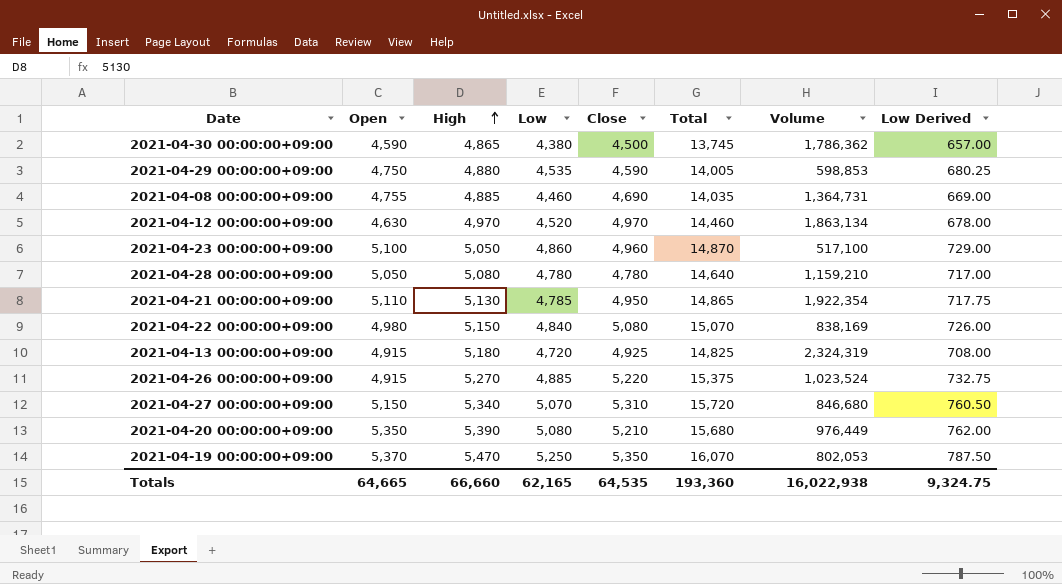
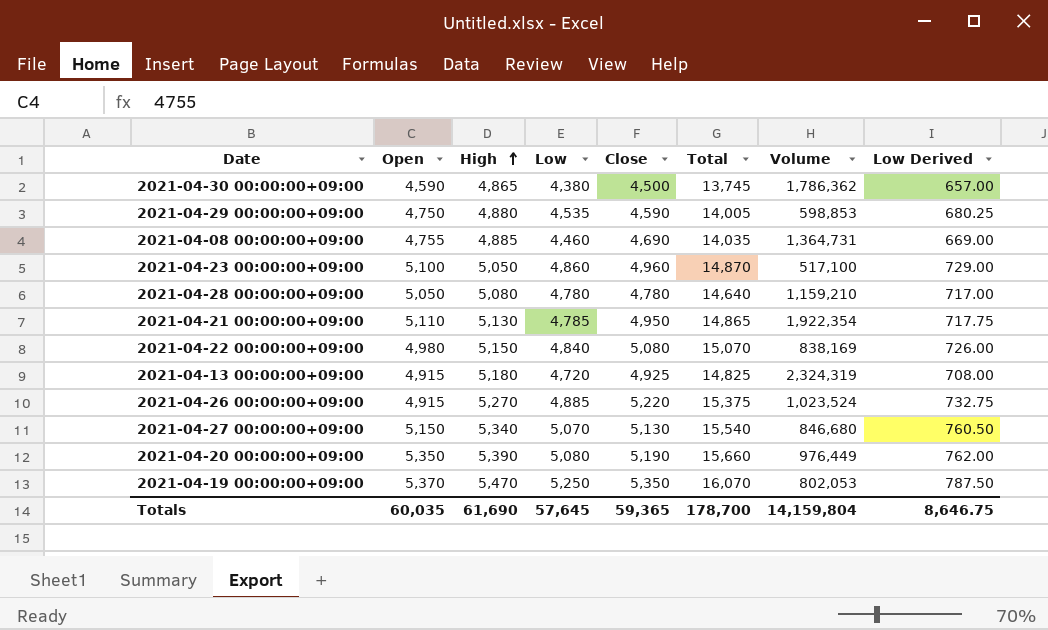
row 2021-04-12 00:00:00+09:00: 4,630 | 4,970 | 4,520 | 4,970 | 14,460 | 1,863,134 | 678.00 -> none
2021-04-27 00:00:00+09:00 | Close: 5,310 -> 5,130
2021-04-27 00:00:00+09:00 | Total: 15,720 -> 15,540
2021-04-20 00:00:00+09:00 | Close: 5,210 -> 5,190
2021-04-20 00:00:00+09:00 | Total: 15,680 -> 15,660
Totals | Open: 64,665 -> 60,035
Totals | High: 66,660 -> 61,690
Totals | Low: 62,165 -> 57,645
Totals | Close: 64,535 -> 59,365
Totals | Total: 193,360 -> 178,700
Totals | Volume: 16,022,938 -> 14,159,804
Totals | Low Derived: 9,324.75 -> 8,646.75

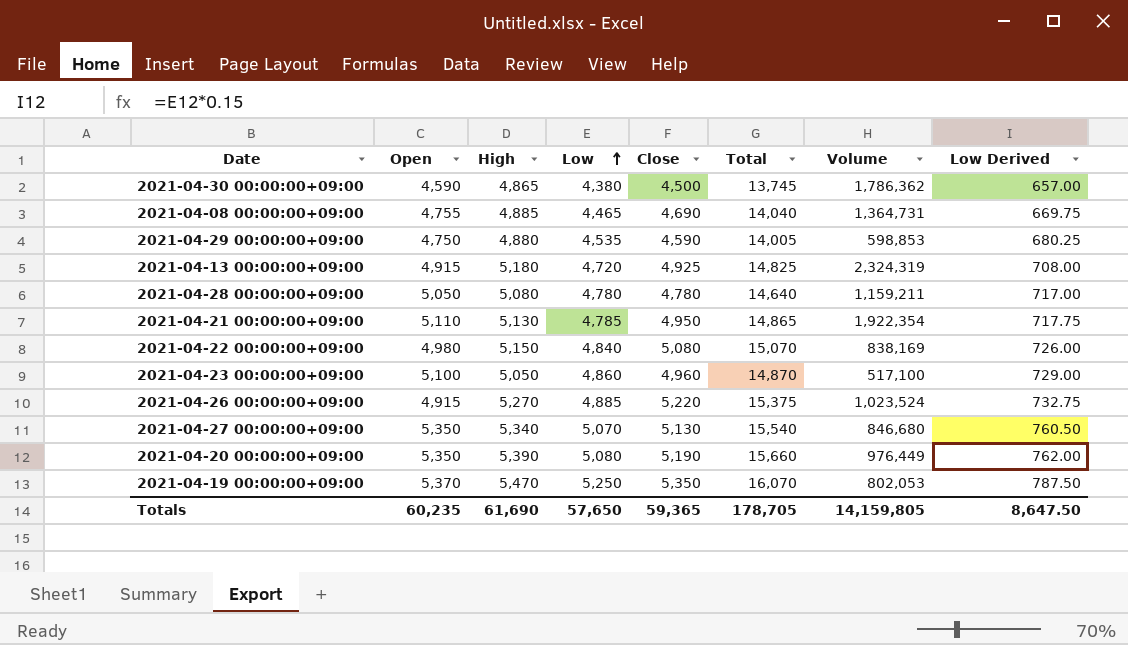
row order: High ascending -> Low ascending
2021-04-08 00:00:00+09:00 | Low: 4,460 -> 4,465
2021-04-08 00:00:00+09:00 | Total: 14,035 -> 14,040
2021-04-08 00:00:00+09:00 | Low Derived: 669.00 -> 669.75
2021-04-28 00:00:00+09:00 | Volume: 1,159,210 -> 1,159,211
2021-04-27 00:00:00+09:00 | Open: 5,150 -> 5,350
Totals | Open: 60,035 -> 60,235
Totals | Low: 57,645 -> 57,650
Totals | Total: 178,700 -> 178,705
Totals | Volume: 14,159,804 -> 14,159,805
Totals | Low Derived: 8,646.75 -> 8,647.50

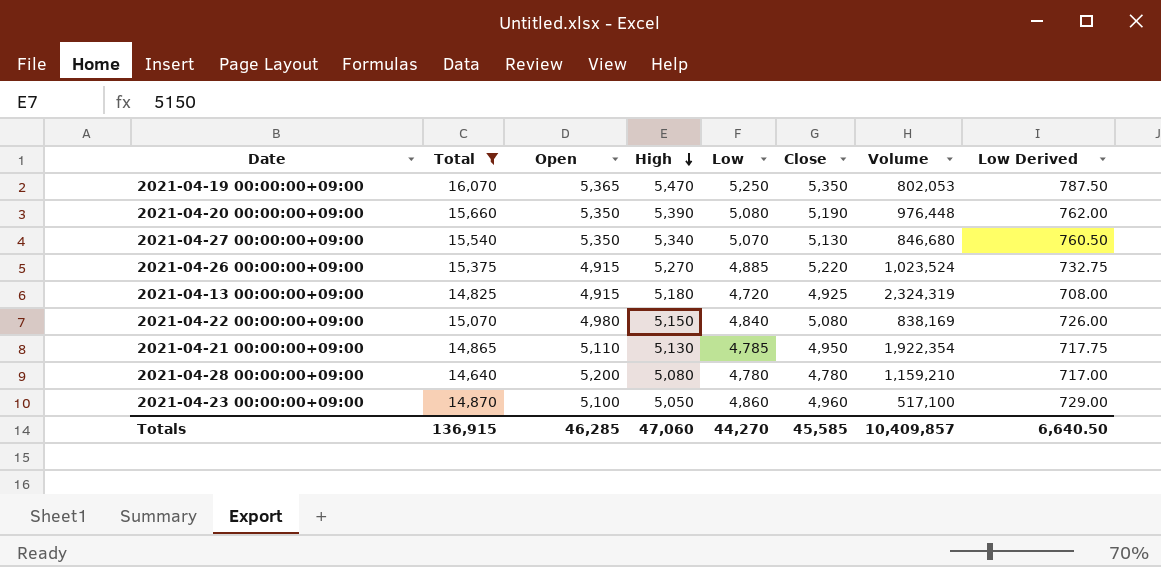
filter: none -> Total >= 14,640
row order: Low ascending -> High descending
column Total | position: 6 -> 2
2021-04-19 00:00:00+09:00 | Open: 5,370 -> 5,365
2021-04-20 00:00:00+09:00 | Volume: 976,449 -> 976,448
2021-04-28 00:00:00+09:00 | Open: 5,050 -> 5,200
2021-04-28 00:00:00+09:00 | Volume: 1,159,211 -> 1,159,210
Totals | Total: 178,705 -> 136,915
Totals | Open: 60,235 -> 46,285
Totals | High: 61,690 -> 47,060
Totals | Low: 57,650 -> 44,270
Totals | Close: 59,365 -> 45,585
Totals | Volume: 14,159,805 -> 10,409,857
Totals | Low Derived: 8,647.50 -> 6,640.50

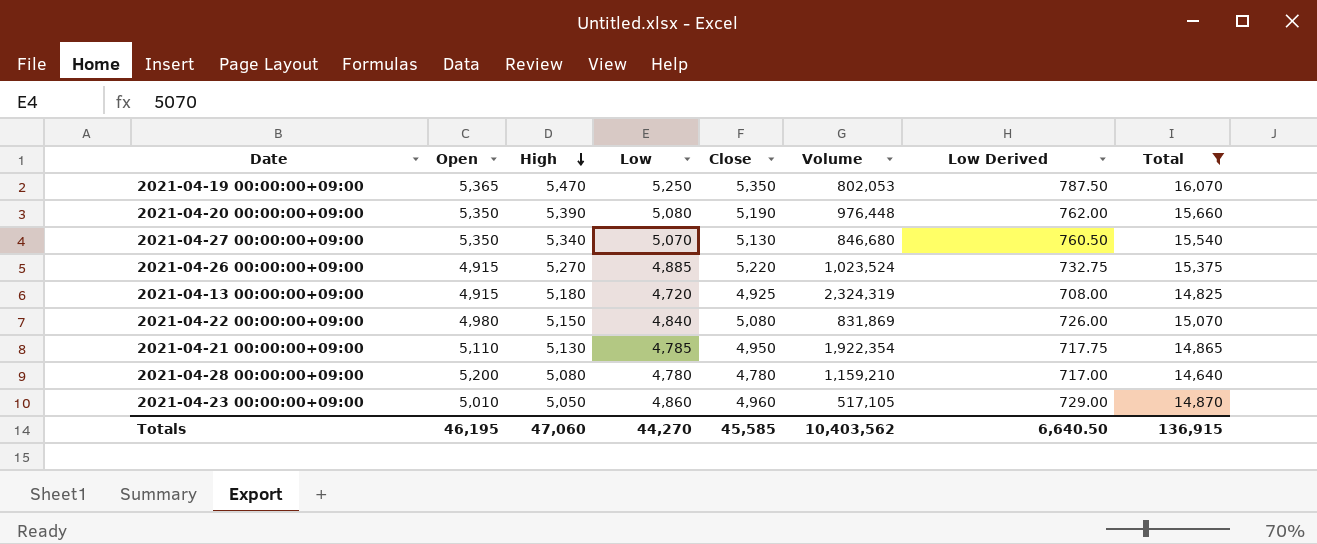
column Total | position: 2 -> 8
2021-04-22 00:00:00+09:00 | Volume: 838,169 -> 831,869
2021-04-23 00:00:00+09:00 | Open: 5,100 -> 5,010
2021-04-23 00:00:00+09:00 | Volume: 517,100 -> 517,105
Totals | Open: 46,285 -> 46,195
Totals | Volume: 10,409,857 -> 10,403,562

